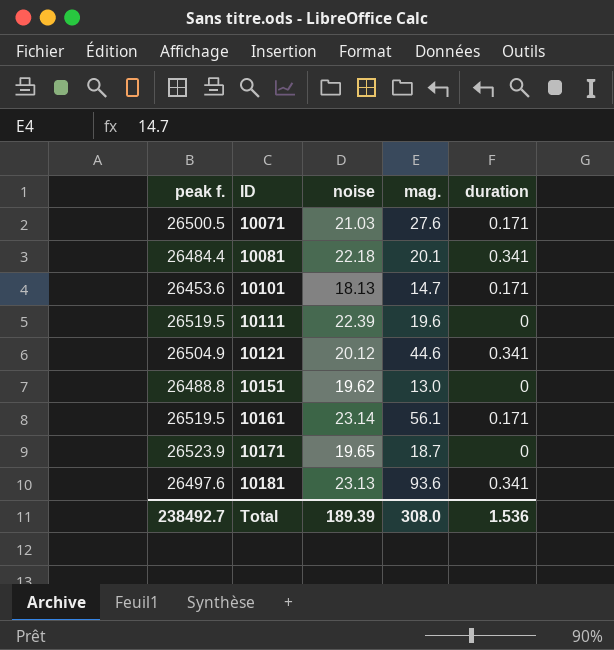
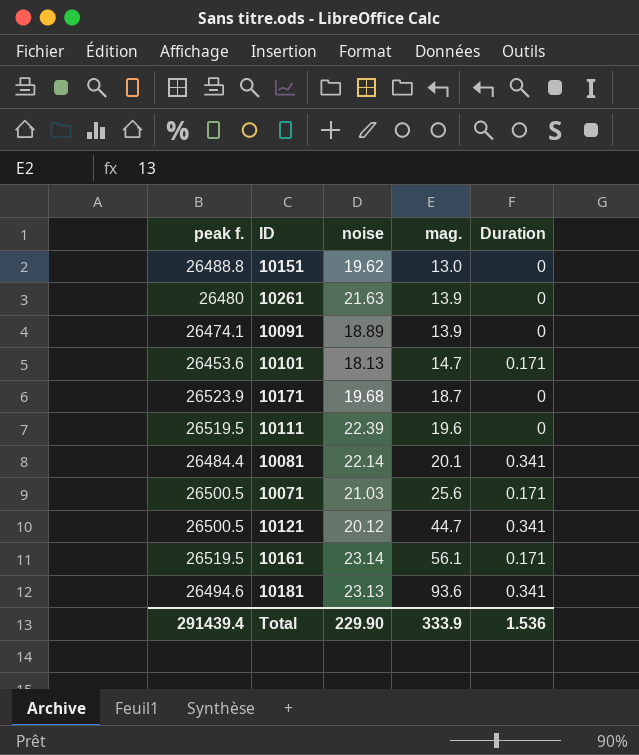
row order: ID ascending -> mag. ascending
column name: duration -> Duration
row 10261: none -> 26480 | 21.63 | 13.9 | 0
row 10091: none -> 26474.1 | 18.89 | 13.9 | 0
10171 | noise: 19.65 -> 19.68
10081 | noise: 22.18 -> 22.14
10071 | mag.: 27.6 -> 25.6
10121 | peak f.: 26504.9 -> 26500.5
10121 | mag.: 44.6 -> 44.7
10181 | peak f.: 26497.6 -> 26494.6
Total | peak f.: 238492.7 -> 291439.4
Total | noise: 189.39 -> 229.90
Total | mag.: 308.0 -> 333.9

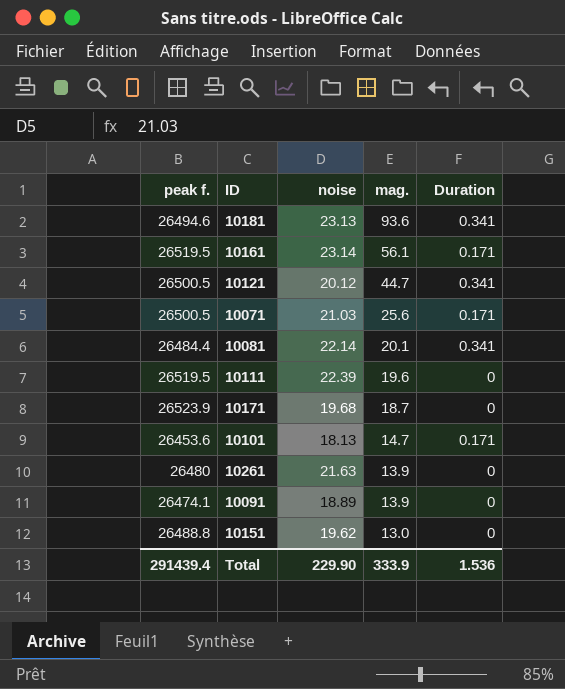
row order: mag. ascending -> mag. descending

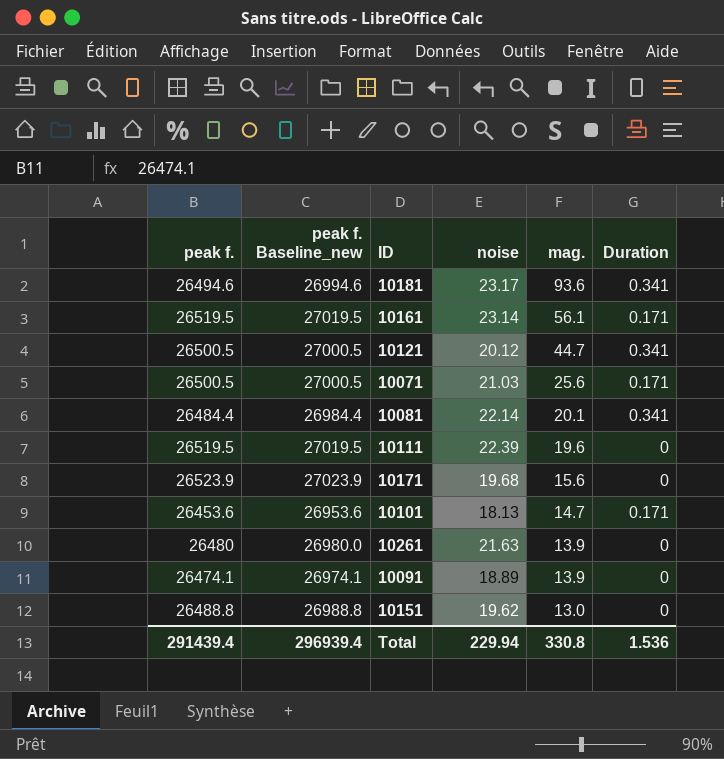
column peak f. Baseline_new | formula: none -> [peak f.] + 500
10181 | noise: 23.13 -> 23.17
10171 | mag.: 18.7 -> 15.6
Total | noise: 229.90 -> 229.94
Total | mag.: 333.9 -> 330.8

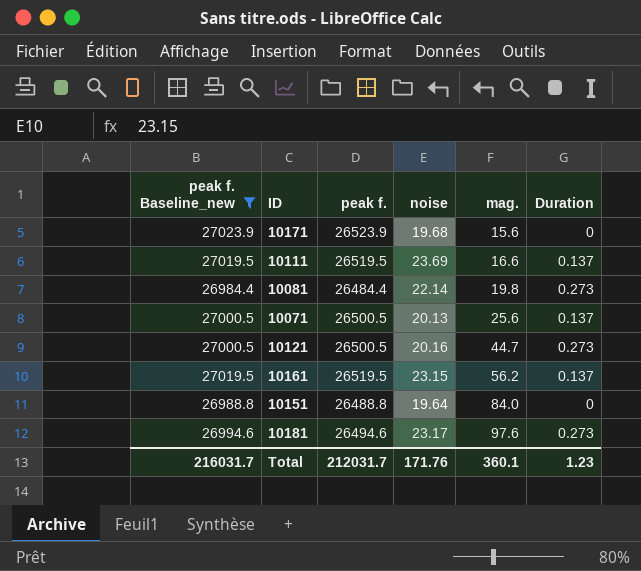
filter: none -> peak f. Baseline_new >= 26984.4
row order: mag. descending -> mag. ascending
column peak f. | position: 1 -> 3
10111 | noise: 22.39 -> 23.69
10111 | mag.: 19.6 -> 16.6
10111 | Duration: 0 -> 0.137
10081 | mag.: 20.1 -> 19.8
10081 | Duration: 0.341 -> 0.273
10071 | noise: 21.03 -> 20.13
10071 | Duration: 0.171 -> 0.137
10121 | noise: 20.12 -> 20.16
10121 | Duration: 0.341 -> 0.273
10161 | noise: 23.14 -> 23.15
10161 | mag.: 56.1 -> 56.2
10161 | Duration: 0.171 -> 0.137
10151 | noise: 19.62 -> 19.64
10151 | mag.: 13.0 -> 84.0
10181 | mag.: 93.6 -> 97.6
10181 | Duration: 0.341 -> 0.273
Total | peak f. Baseline_new: 296939.4 -> 216031.7
Total | peak f.: 291439.4 -> 212031.7
Total | noise: 229.94 -> 171.76
Total | mag.: 330.8 -> 360.1
Total | Duration: 1.536 -> 1.23

